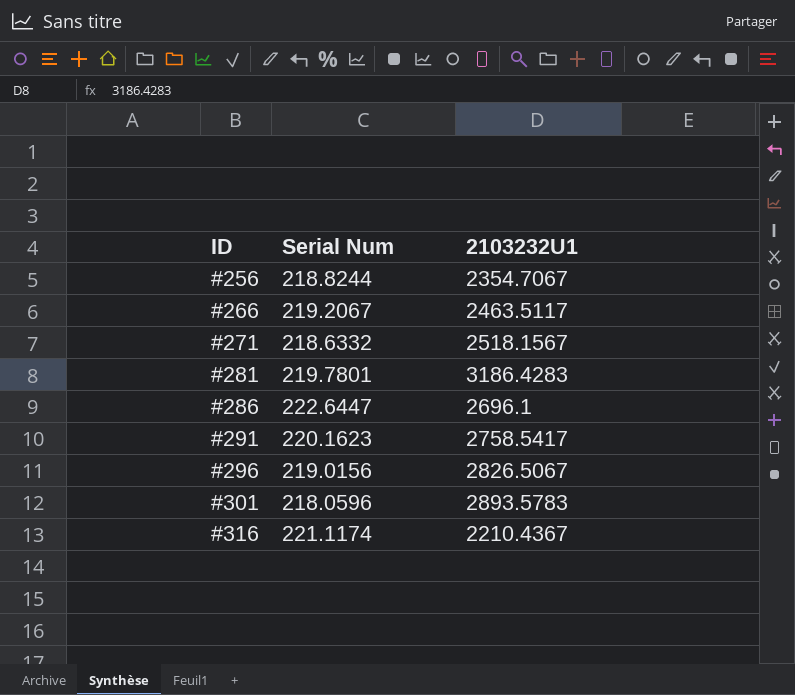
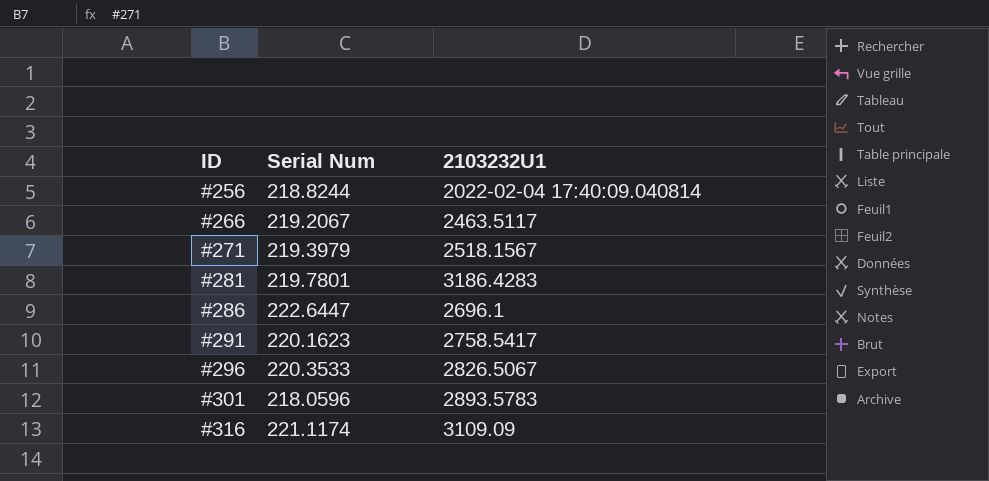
#256 | 2103232U1: 2354.7067 -> 2022-02-04 17:40:09.040814
#271 | Serial Num: 218.6332 -> 219.3979
#296 | Serial Num: 219.0156 -> 220.3533
#316 | 2103232U1: 2210.4367 -> 3109.09

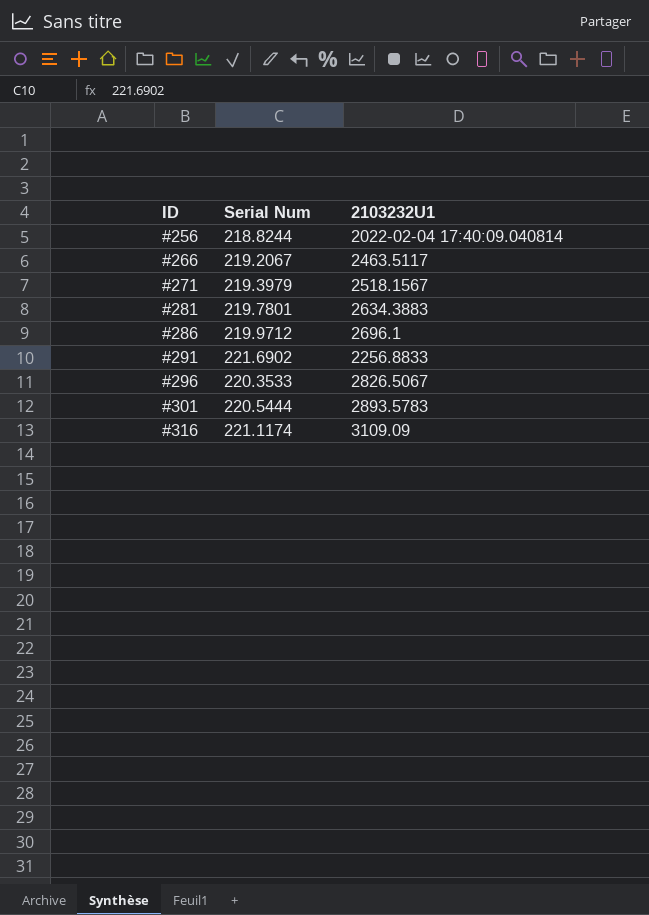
#281 | 2103232U1: 3186.4283 -> 2634.3883
#286 | Serial Num: 222.6447 -> 219.9712
#291 | Serial Num: 220.1623 -> 221.6902
#291 | 2103232U1: 2758.5417 -> 2256.8833
#301 | Serial Num: 218.0596 -> 220.5444

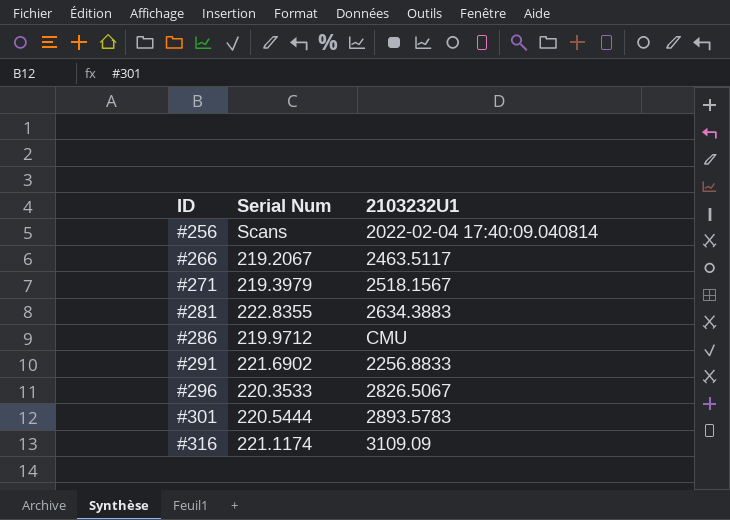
#256 | Serial Num: 218.8244 -> Scans
#281 | Serial Num: 219.7801 -> 222.8355
#286 | 2103232U1: 2696.1 -> CMU

